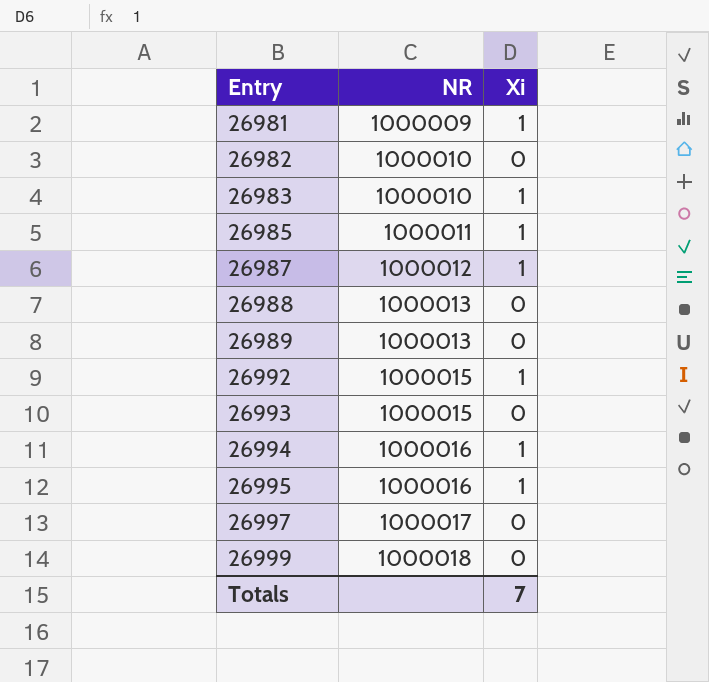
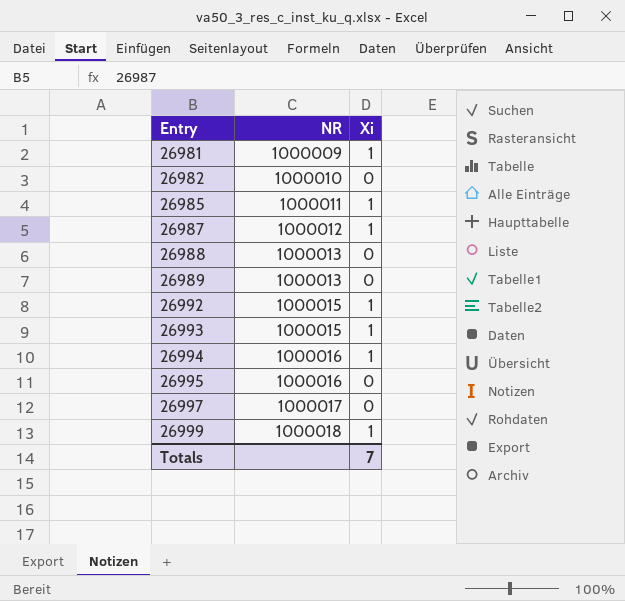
row 26983: 1000010 | 1 -> none
26993 | Xi: 0 -> 1
26995 | Xi: 1 -> 0
26999 | Xi: 0 -> 1

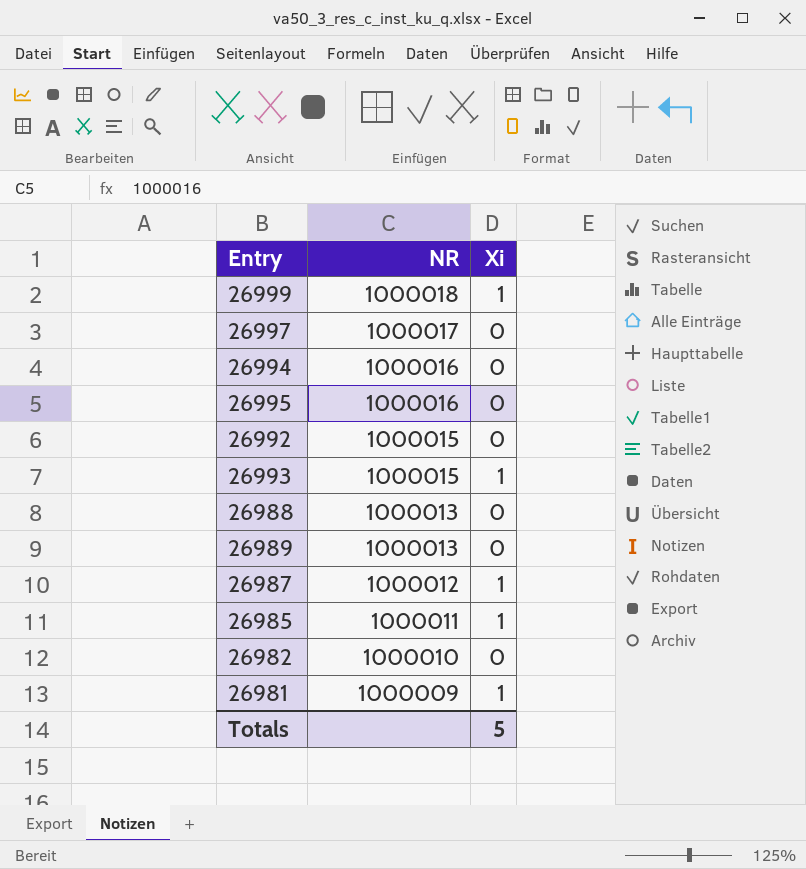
row order: Entry ascending -> NR descending
26994 | Xi: 1 -> 0
26992 | Xi: 1 -> 0
Totals | Xi: 7 -> 5

